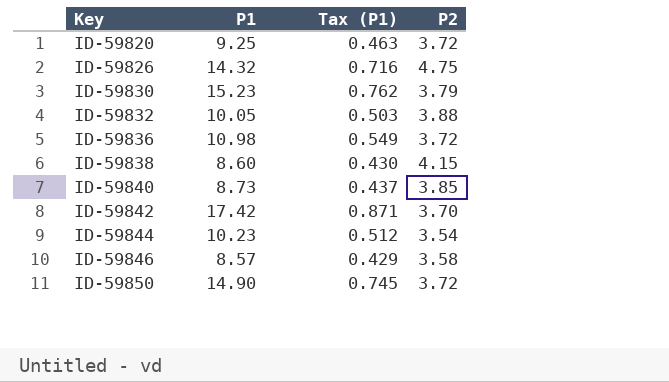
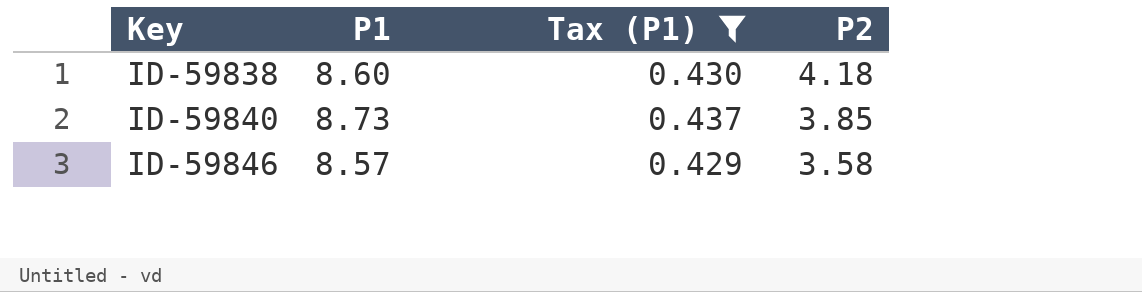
filter: none -> Tax (P1) <= 0.437
ID-59838 | P2: 4.15 -> 4.18

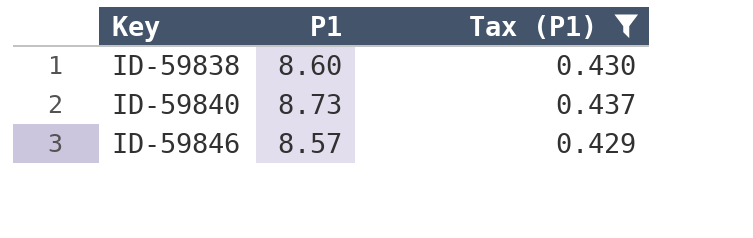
column P2 | position: 4 -> none

